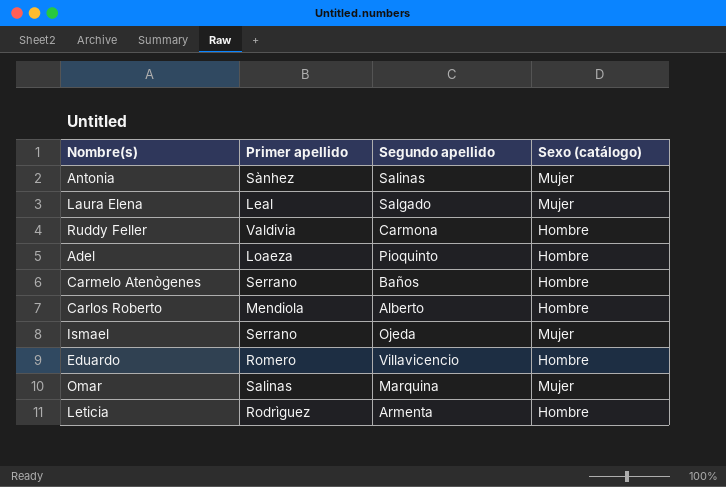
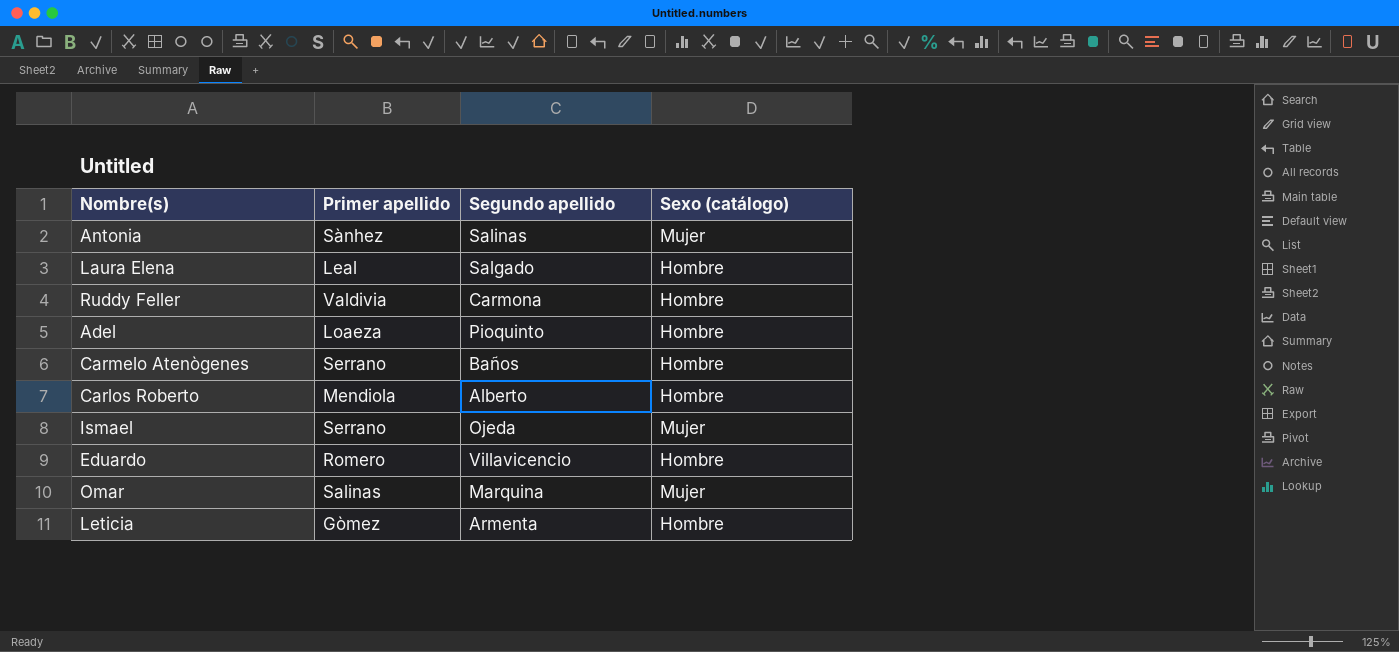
Laura Elena | Sexo (catálogo): Mujer -> Hombre
Leticia | Primer apellido: Rodrìguez -> Gòmez

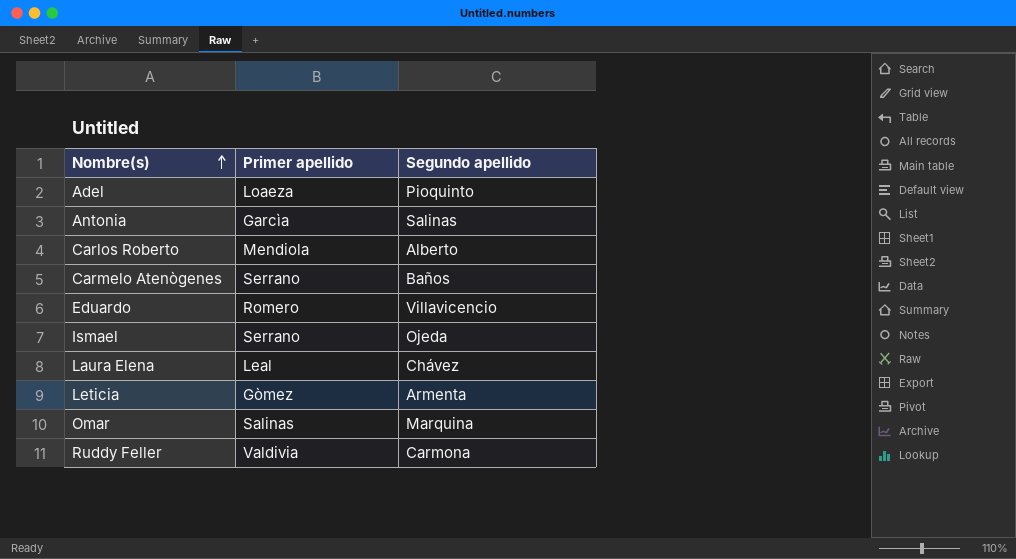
row order: none -> Nombre(s) ascending
column Sexo (catálogo) | position: 4 -> none
Antonia | Primer apellido: Sànhez -> Garcìa
Laura Elena | Segundo apellido: Salgado -> Chávez

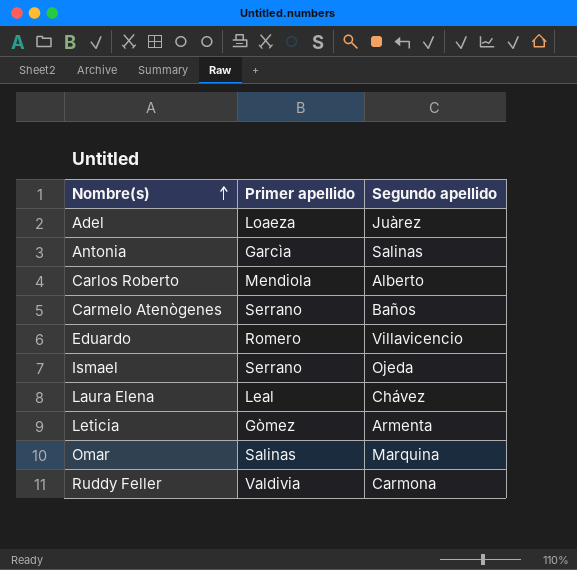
Adel | Segundo apellido: Pioquinto -> Juàrez

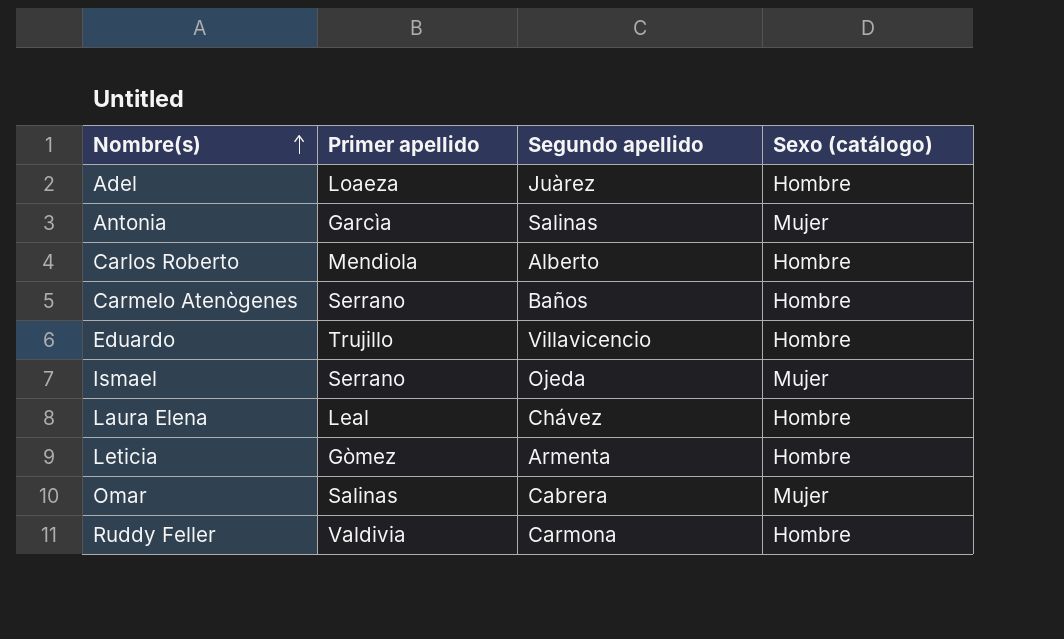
column Sexo (catálogo) | position: none -> 4
Eduardo | Primer apellido: Romero -> Trujillo
Omar | Segundo apellido: Marquina -> Cabrera

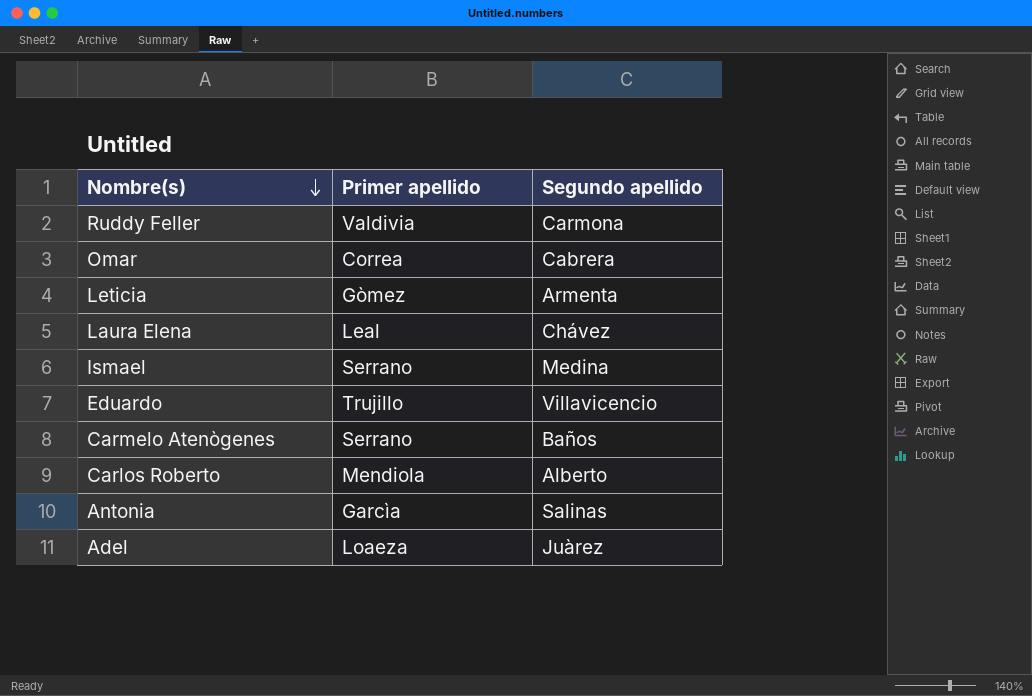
row order: Nombre(s) ascending -> Nombre(s) descending
column Sexo (catálogo) | position: 4 -> none
Omar | Primer apellido: Salinas -> Correa
Ismael | Segundo apellido: Ojeda -> Medina

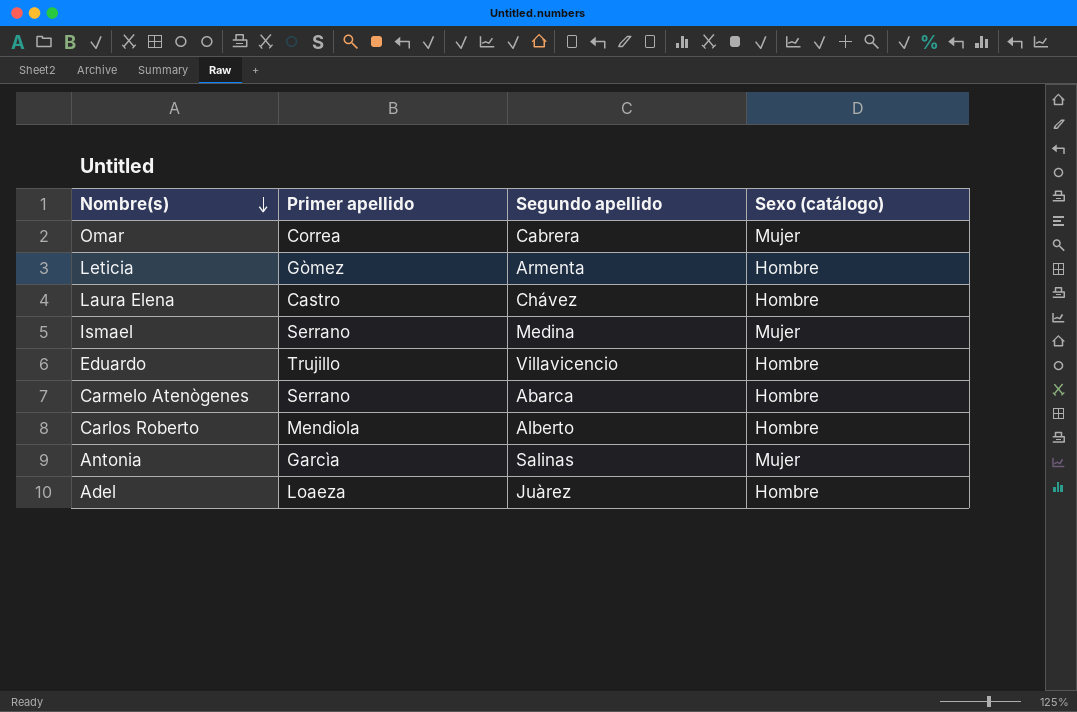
column Sexo (catálogo) | position: none -> 4
row Ruddy Feller: Valdivia | Carmona -> none
Laura Elena | Primer apellido: Leal -> Castro
Carmelo Atenògenes | Segundo apellido: Baños -> Abarca

